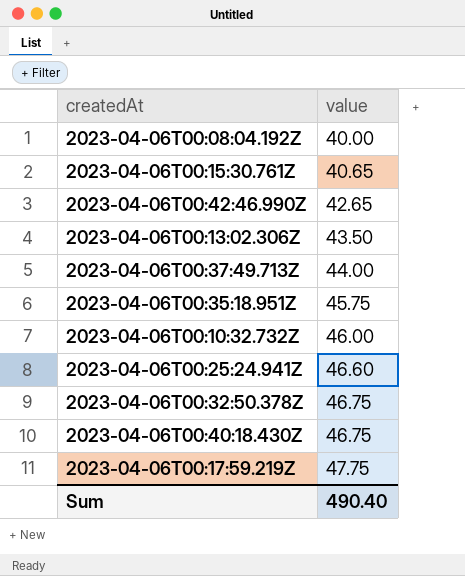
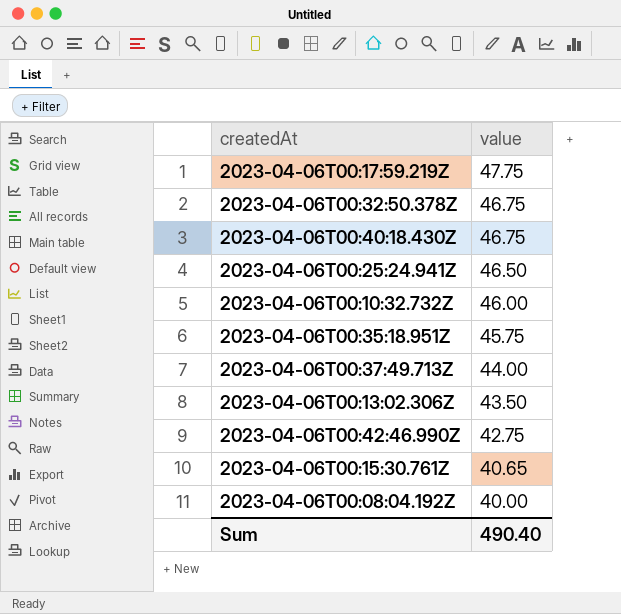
row order: value ascending -> value descending
2023-04-06T00:25:24.941Z | value: 46.60 -> 46.50
2023-04-06T00:42:46.990Z | value: 42.65 -> 42.75

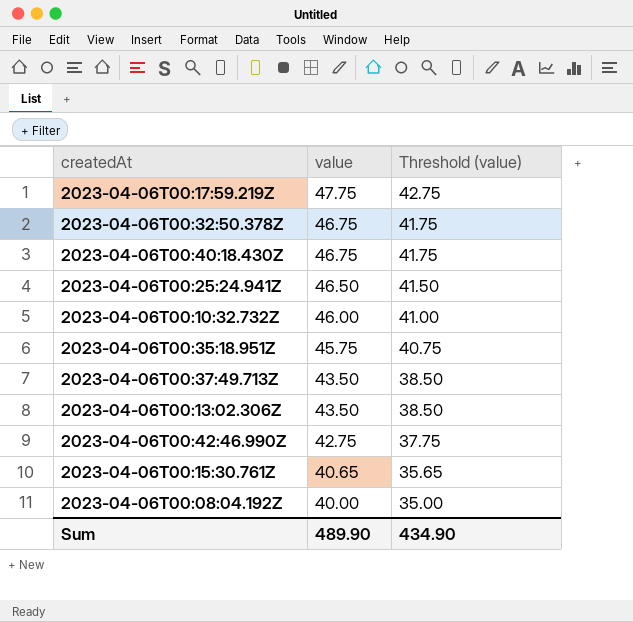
column Threshold (value) | formula: none -> [value] - 5
2023-04-06T00:37:49.713Z | value: 44.00 -> 43.50
Sum | value: 490.40 -> 489.90

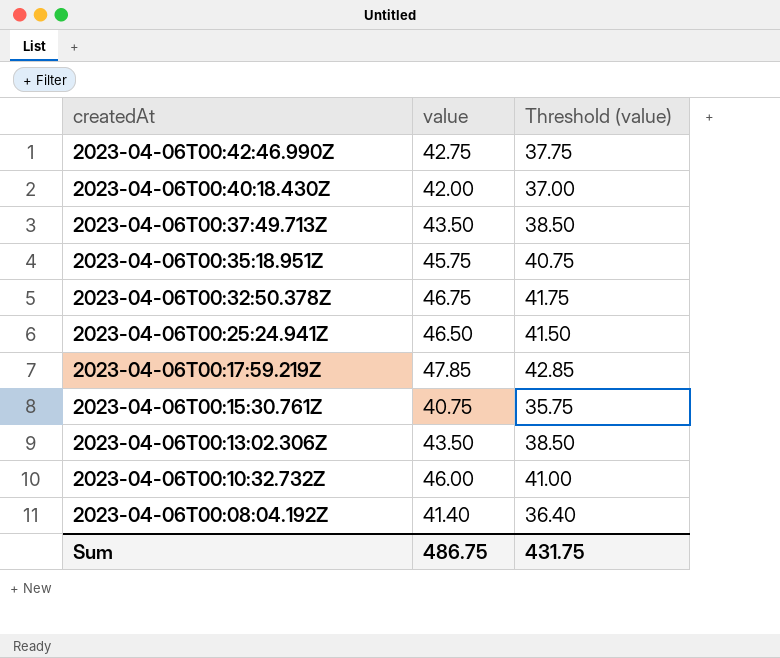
row order: value descending -> createdAt descending
2023-04-06T00:40:18.430Z | value: 46.75 -> 42.00
2023-04-06T00:40:18.430Z | Threshold (value): 41.75 -> 37.00
2023-04-06T00:17:59.219Z | value: 47.75 -> 47.85
2023-04-06T00:17:59.219Z | Threshold (value): 42.75 -> 42.85
2023-04-06T00:15:30.761Z | value: 40.65 -> 40.75
2023-04-06T00:15:30.761Z | Threshold (value): 35.65 -> 35.75
2023-04-06T00:08:04.192Z | value: 40.00 -> 41.40
2023-04-06T00:08:04.192Z | Threshold (value): 35.00 -> 36.40
Sum | value: 489.90 -> 486.75
Sum | Threshold (value): 434.90 -> 431.75

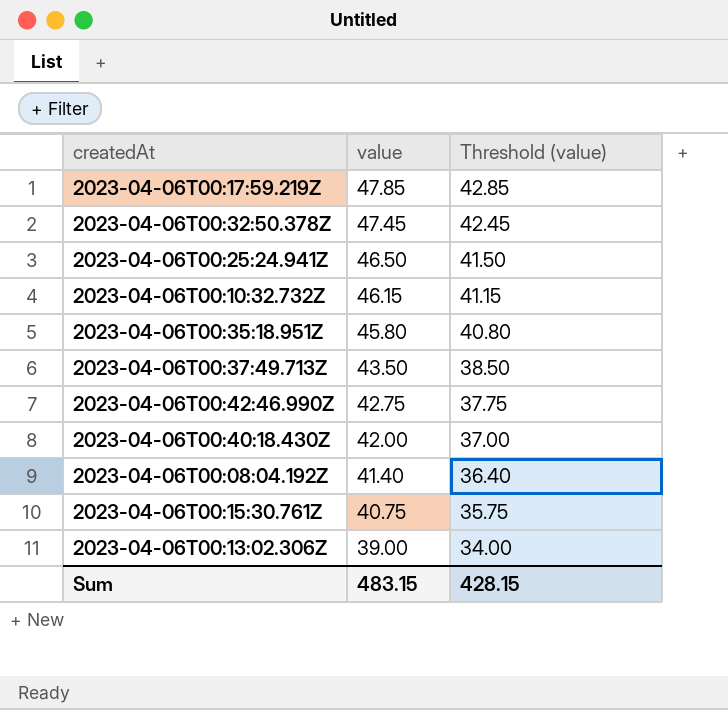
row order: createdAt descending -> value descending
2023-04-06T00:32:50.378Z | value: 46.75 -> 47.45
2023-04-06T00:32:50.378Z | Threshold (value): 41.75 -> 42.45
2023-04-06T00:10:32.732Z | value: 46.00 -> 46.15
2023-04-06T00:10:32.732Z | Threshold (value): 41.00 -> 41.15
2023-04-06T00:35:18.951Z | value: 45.75 -> 45.80
2023-04-06T00:35:18.951Z | Threshold (value): 40.75 -> 40.80
2023-04-06T00:13:02.306Z | value: 43.50 -> 39.00
2023-04-06T00:13:02.306Z | Threshold (value): 38.50 -> 34.00
Sum | value: 486.75 -> 483.15
Sum | Threshold (value): 431.75 -> 428.15

